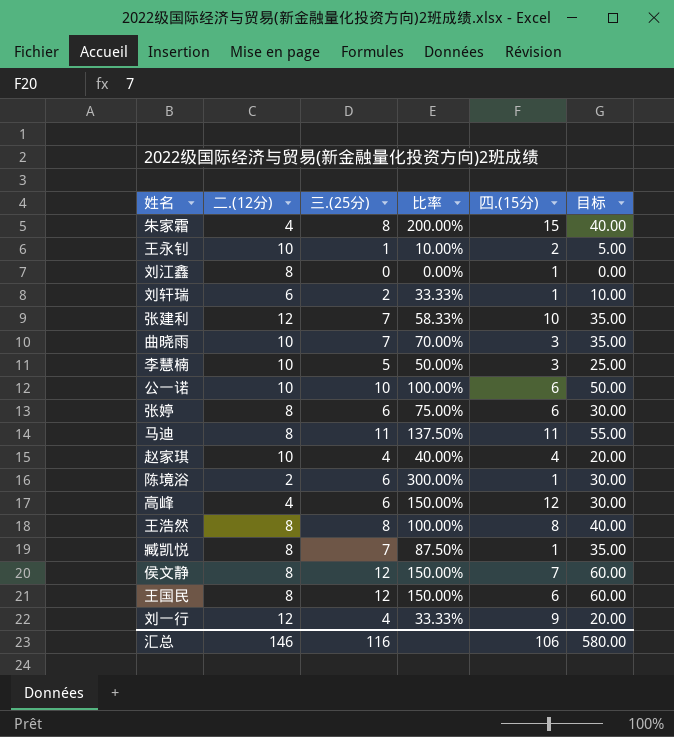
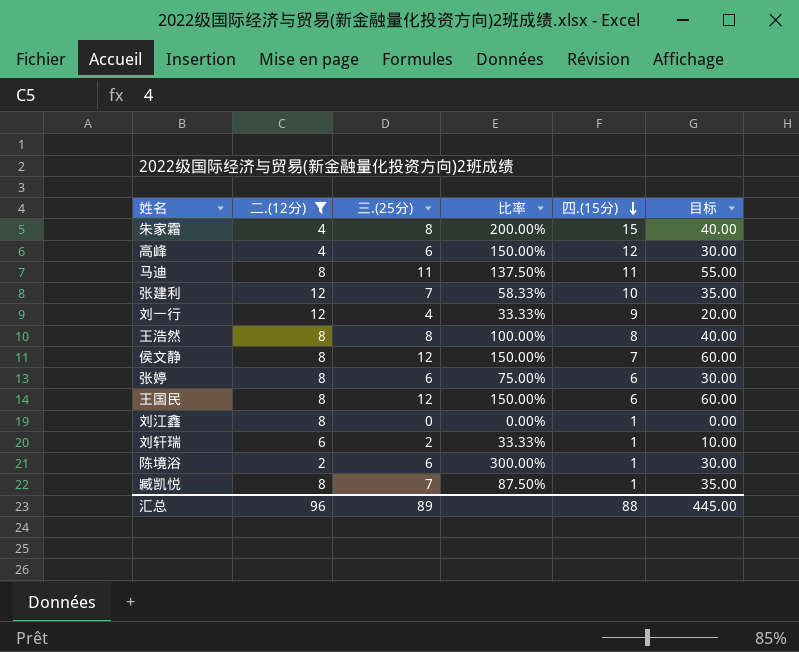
filter: none -> 二.(12分) != 10
row order: none -> 四.(15分) descending
汇总 | 二.(12分): 146 -> 96
汇总 | 三.(25分): 116 -> 89
汇总 | 四.(15分): 106 -> 88
汇总 | 目标: 580.00 -> 445.00

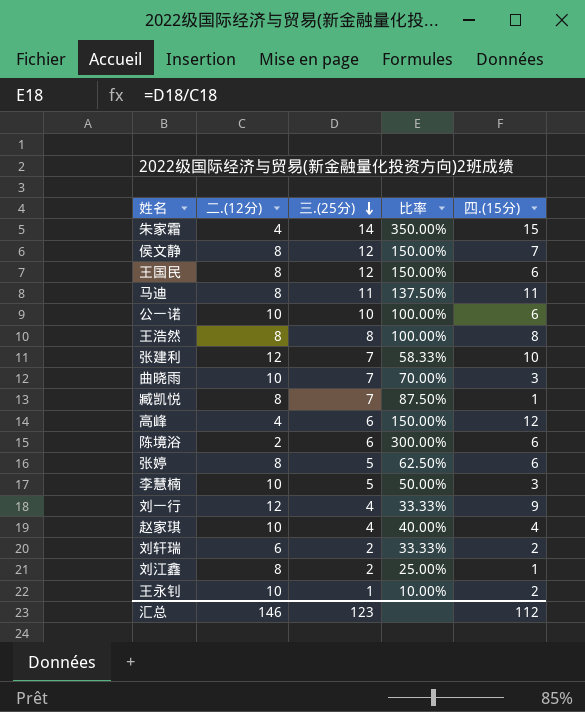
filter: 二.(12分) != 10 -> none
row order: 四.(15分) descending -> 三.(25分) descending
column 目标 | formula: [三.(25分)] * 5 -> none
朱家霜 | 三.(25分): 8 -> 14
朱家霜 | 比率: 200.00% -> 350.00%
陈境浴 | 四.(15分): 1 -> 6
张婷 | 三.(25分): 6 -> 5
张婷 | 比率: 75.00% -> 62.50%
刘轩瑞 | 四.(15分): 1 -> 2
刘江鑫 | 三.(25分): 0 -> 2
刘江鑫 | 比率: 0.00% -> 25.00%
汇总 | 二.(12分): 96 -> 146
汇总 | 三.(25分): 89 -> 123
汇总 | 四.(15分): 88 -> 112

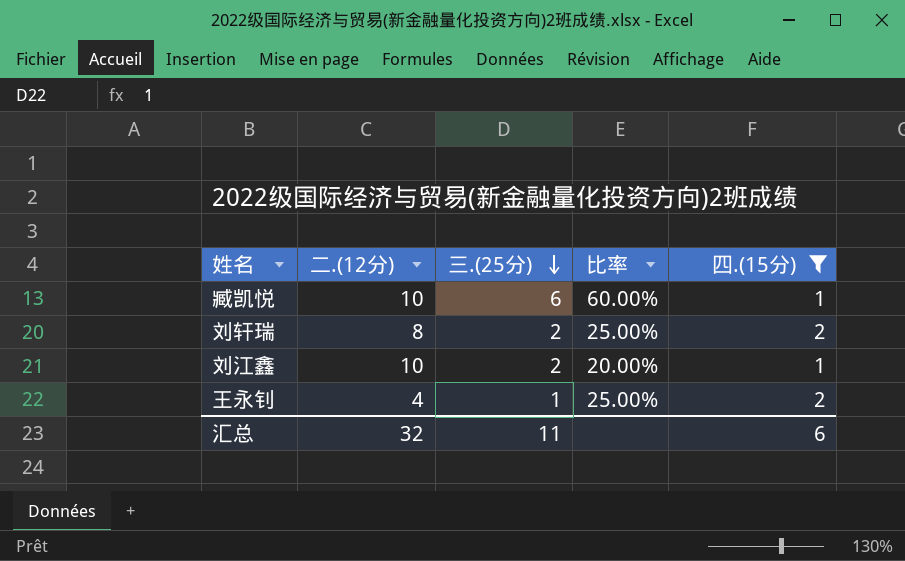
filter: none -> 四.(15分) <= 2
臧凯悦 | 二.(12分): 8 -> 10
臧凯悦 | 三.(25分): 7 -> 6
臧凯悦 | 比率: 87.50% -> 60.00%
刘轩瑞 | 二.(12分): 6 -> 8
刘轩瑞 | 比率: 33.33% -> 25.00%
刘江鑫 | 二.(12分): 8 -> 10
刘江鑫 | 比率: 25.00% -> 20.00%
王永钊 | 二.(12分): 10 -> 4
王永钊 | 比率: 10.00% -> 25.00%
汇总 | 二.(12分): 146 -> 32
汇总 | 三.(25分): 123 -> 11
汇总 | 四.(15分): 112 -> 6

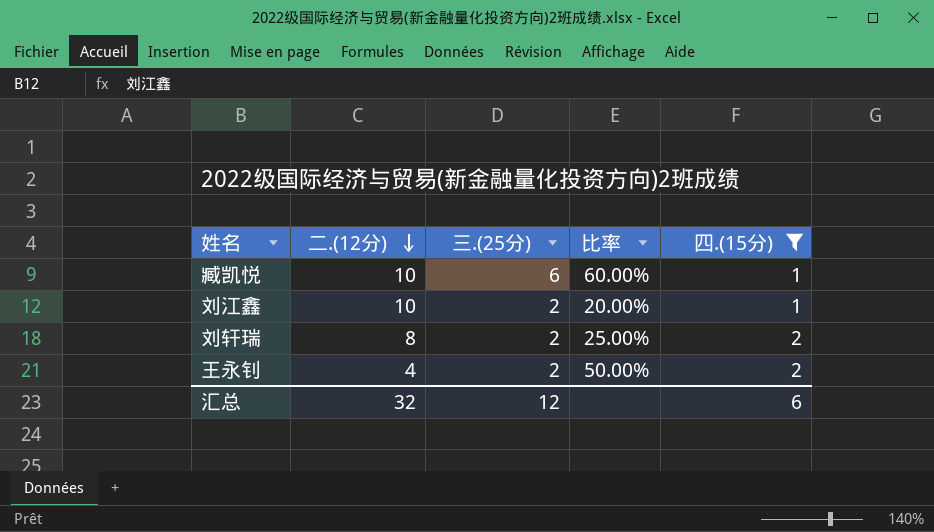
row order: 三.(25分) descending -> 二.(12分) descending
王永钊 | 三.(25分): 1 -> 2
王永钊 | 比率: 25.00% -> 50.00%
汇总 | 三.(25分): 11 -> 12

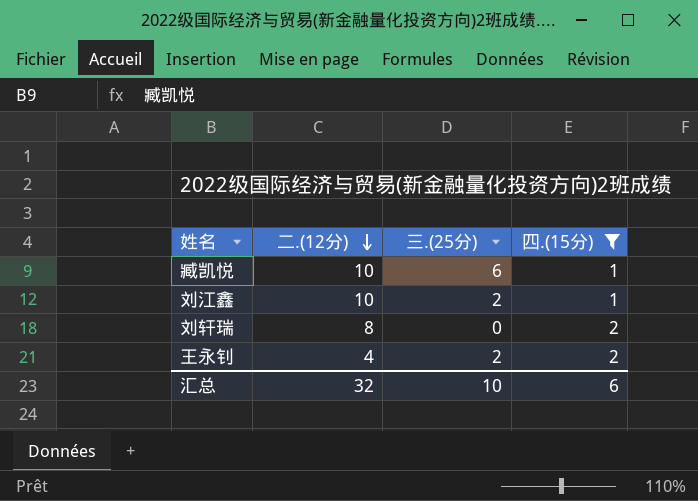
column 比率 | formula: [三.(25分)] / [二.(12分)] -> none
刘轩瑞 | 三.(25分): 2 -> 0
汇总 | 三.(25分): 12 -> 10

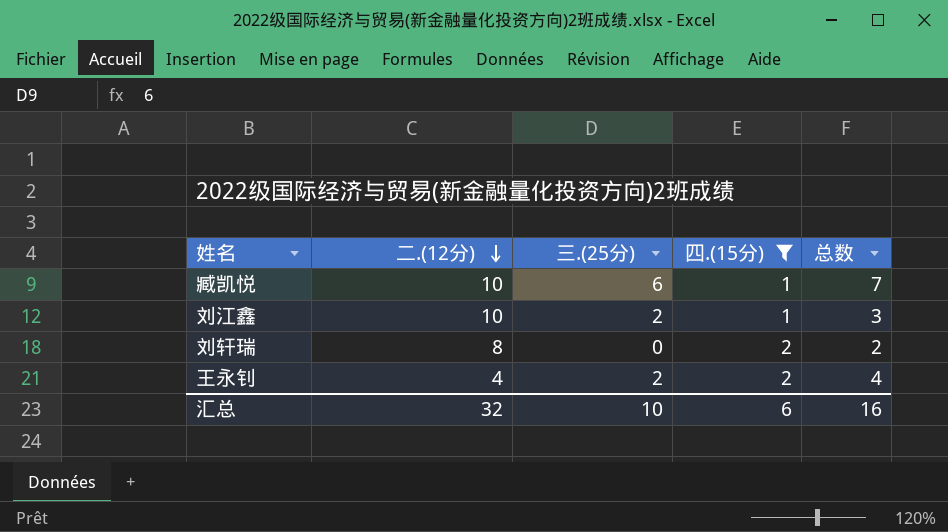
column 总数 | formula: none -> [三.(25分)] + [四.(15分)]

